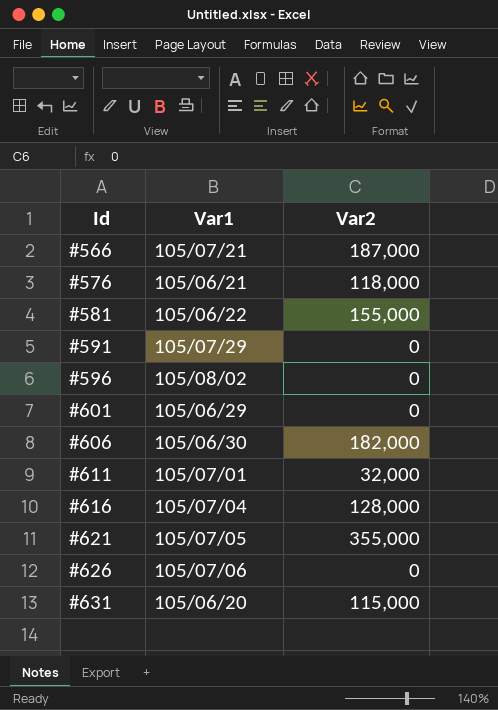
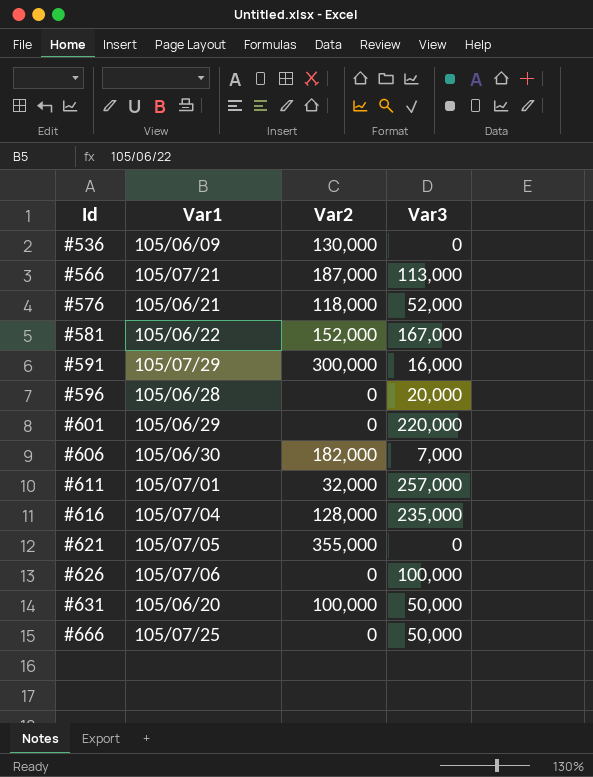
column Var3 | position: none -> 4
row #536: none -> 105/06/09 | 130,000 | 0
#581 | Var2: 155,000 -> 152,000
#591 | Var2: 0 -> 300,000
#596 | Var1: 105/08/02 -> 105/06/28
#631 | Var2: 115,000 -> 100,000
row #666: none -> 105/07/25 | 0 | 50,000

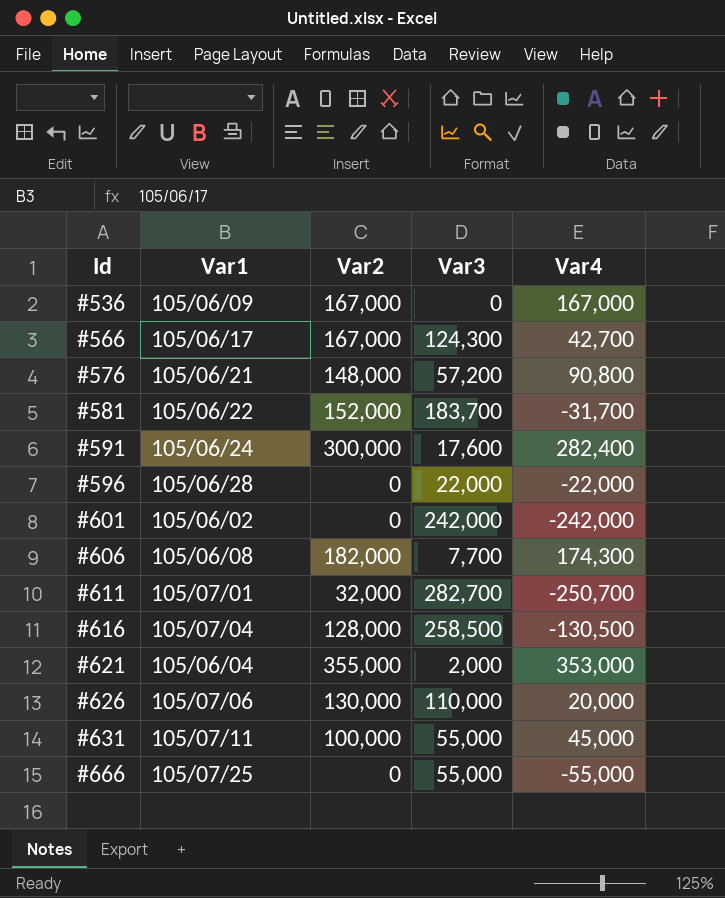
column Var4 | formula: none -> [Var2] - [Var3]
#536 | Var2: 130,000 -> 167,000
#566 | Var1: 105/07/21 -> 105/06/17
#566 | Var2: 187,000 -> 167,000
#566 | Var3: 113,000 -> 124,300
#576 | Var2: 118,000 -> 148,000
#576 | Var3: 52,000 -> 57,200
#581 | Var3: 167,000 -> 183,700
#591 | Var1: 105/07/29 -> 105/06/24
#591 | Var3: 16,000 -> 17,600
#596 | Var3: 20,000 -> 22,000
#601 | Var1: 105/06/29 -> 105/06/02
#601 | Var3: 220,000 -> 242,000
#606 | Var1: 105/06/30 -> 105/06/08
#606 | Var3: 7,000 -> 7,700
#611 | Var3: 257,000 -> 282,700
#616 | Var3: 235,000 -> 258,500
#621 | Var1: 105/07/05 -> 105/06/04
#621 | Var3: 0 -> 2,000
#626 | Var2: 0 -> 130,000
#626 | Var3: 100,000 -> 110,000
#631 | Var1: 105/06/20 -> 105/07/11
#631 | Var3: 50,000 -> 55,000
#666 | Var3: 50,000 -> 55,000

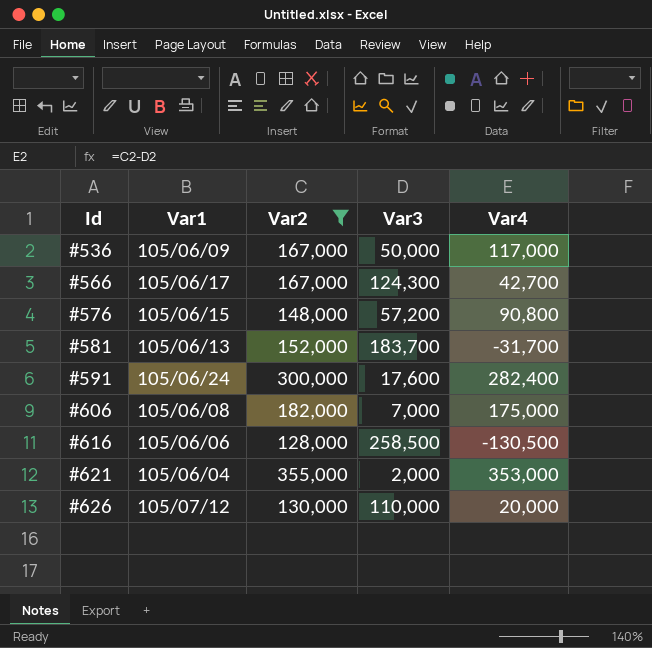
filter: none -> Var2 >= 128,000
#536 | Var3: 0 -> 50,000
#536 | Var4: 167,000 -> 117,000
#576 | Var1: 105/06/21 -> 105/06/15
#581 | Var1: 105/06/22 -> 105/06/13
#606 | Var3: 7,700 -> 7,000
#606 | Var4: 174,300 -> 175,000
#616 | Var1: 105/07/04 -> 105/06/06
#626 | Var1: 105/07/06 -> 105/07/12

